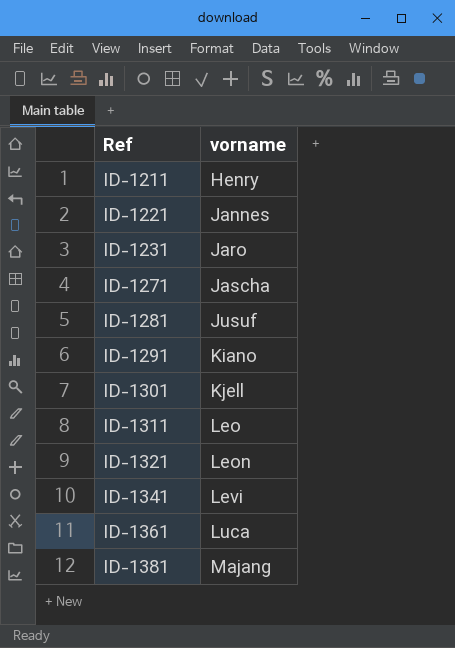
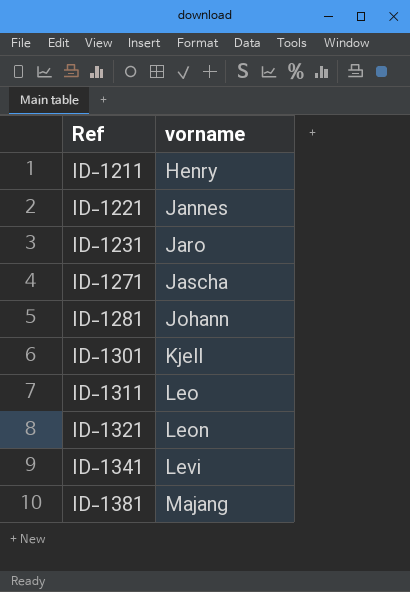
row ID-1291: Kiano -> none
row ID-1361: Luca -> none
ID-1281 | vorname: Jusuf -> Johann

